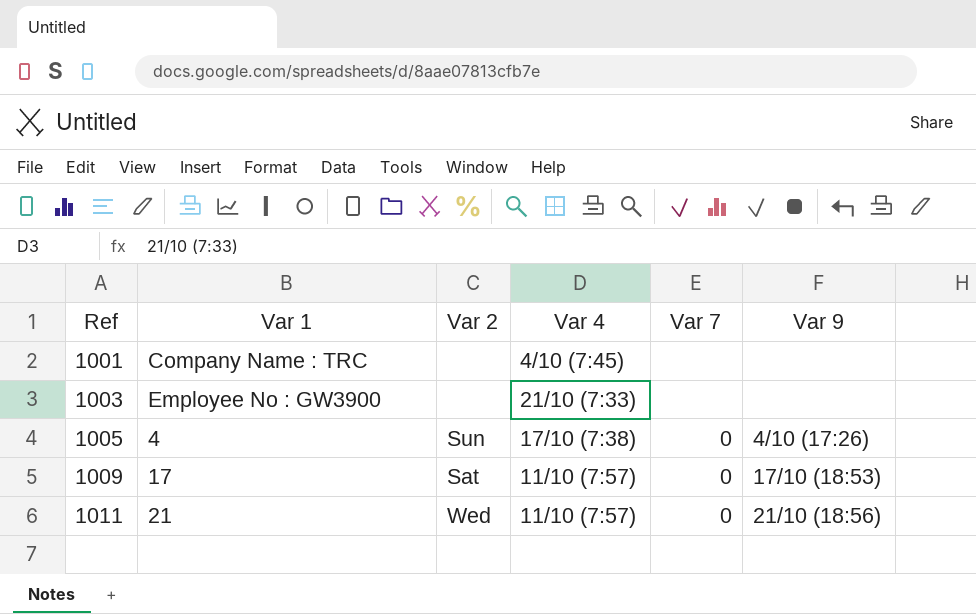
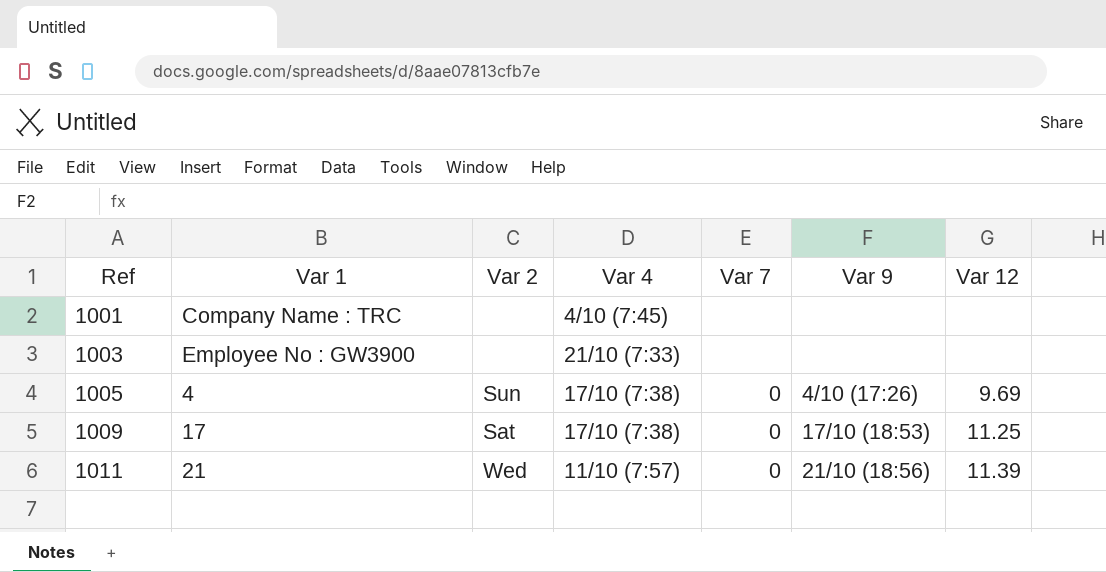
column Var 12 | position: none -> 7
1009 | Var 4: 11/10 (7:57) -> 17/10 (7:38)

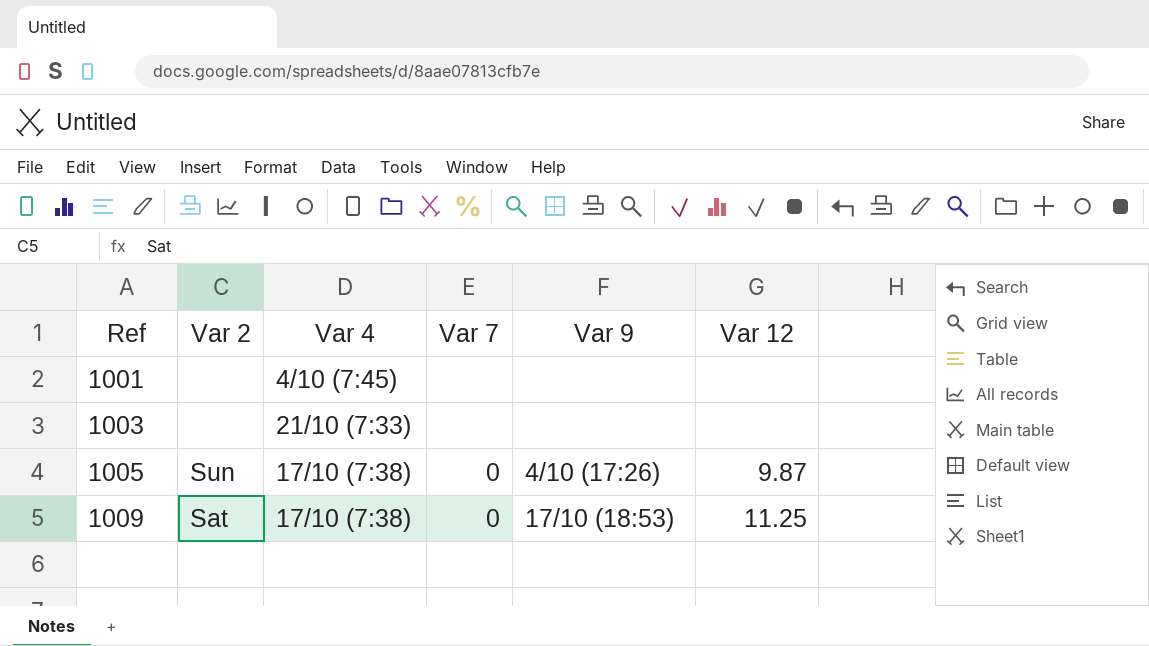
column Var 1 | position: 2 -> none
row 1011: 21 | Wed | 11/10 (7:57) | 0 | 21/10 (18:56) | 11.39 -> none
1005 | Var 12: 9.69 -> 9.87

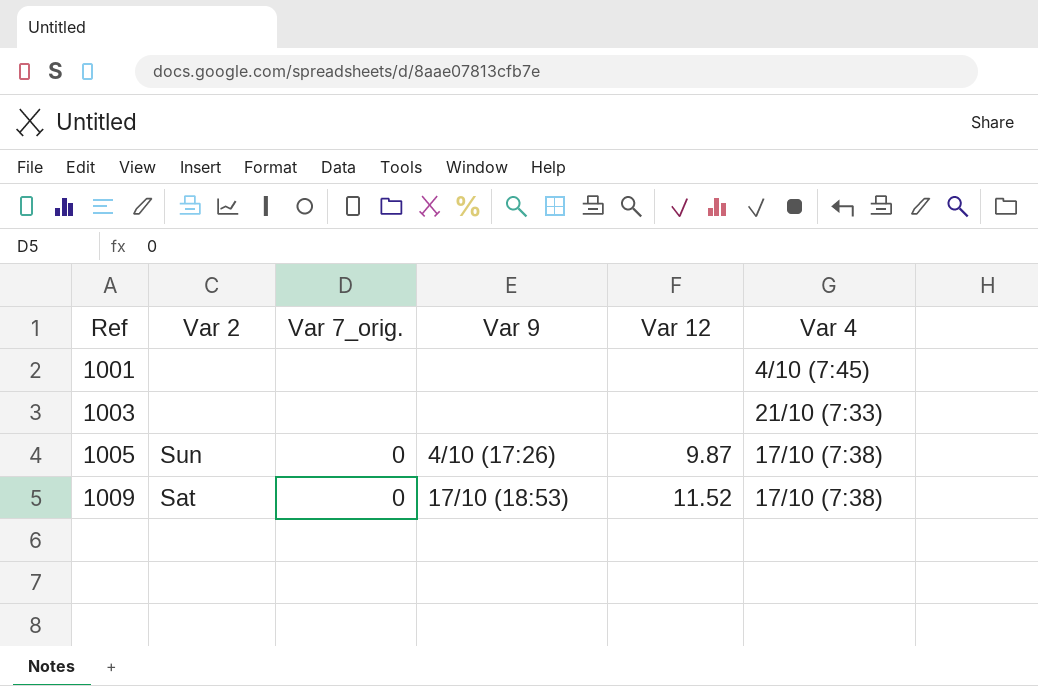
column name: Var 7 -> Var 7_orig.
column Var 4 | position: 3 -> 6
1009 | Var 12: 11.25 -> 11.52

